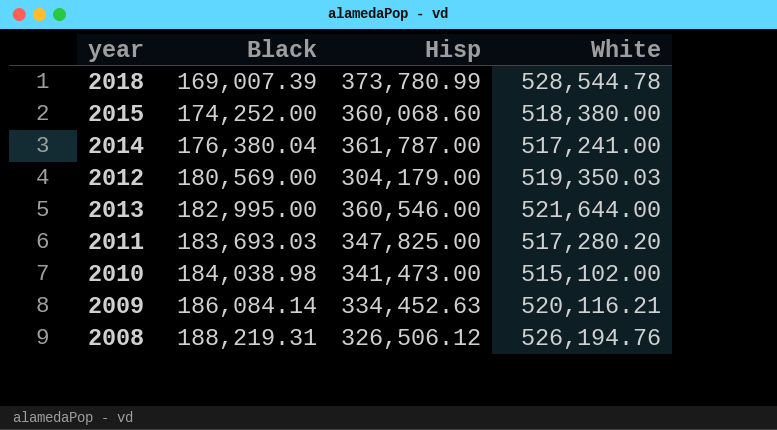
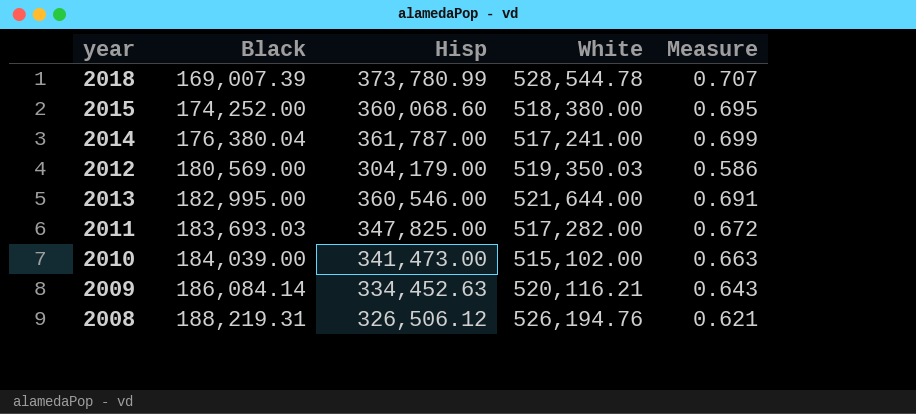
column Measure | formula: none -> [Hisp] / [White]
2011 | White: 517,280.20 -> 517,282.00
2010 | Black: 184,038.98 -> 184,039.00

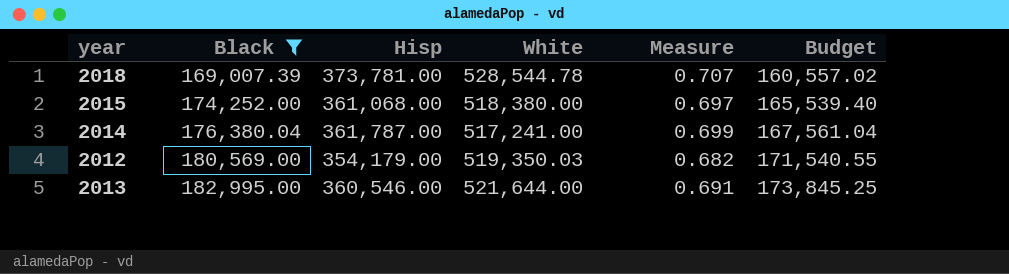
filter: none -> Black <= 182,995.00
column Budget | formula: none -> [Black] * 0.95
2018 | Hisp: 373,780.99 -> 373,781.00
2015 | Hisp: 360,068.60 -> 361,068.00
2015 | Measure: 0.695 -> 0.697
2012 | Hisp: 304,179.00 -> 354,179.00
2012 | Measure: 0.586 -> 0.682

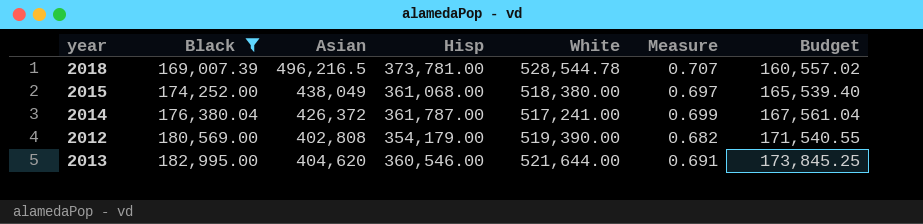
column Asian | position: none -> 3
2012 | White: 519,350.03 -> 519,390.00

